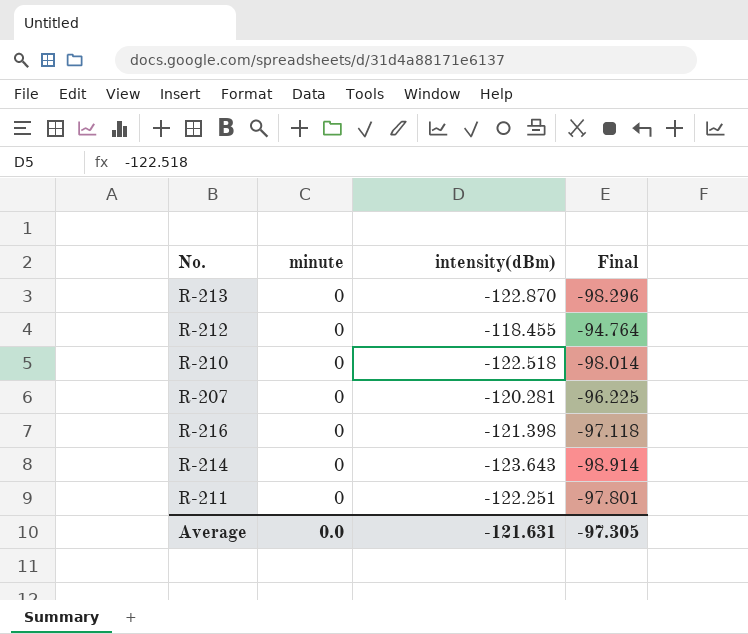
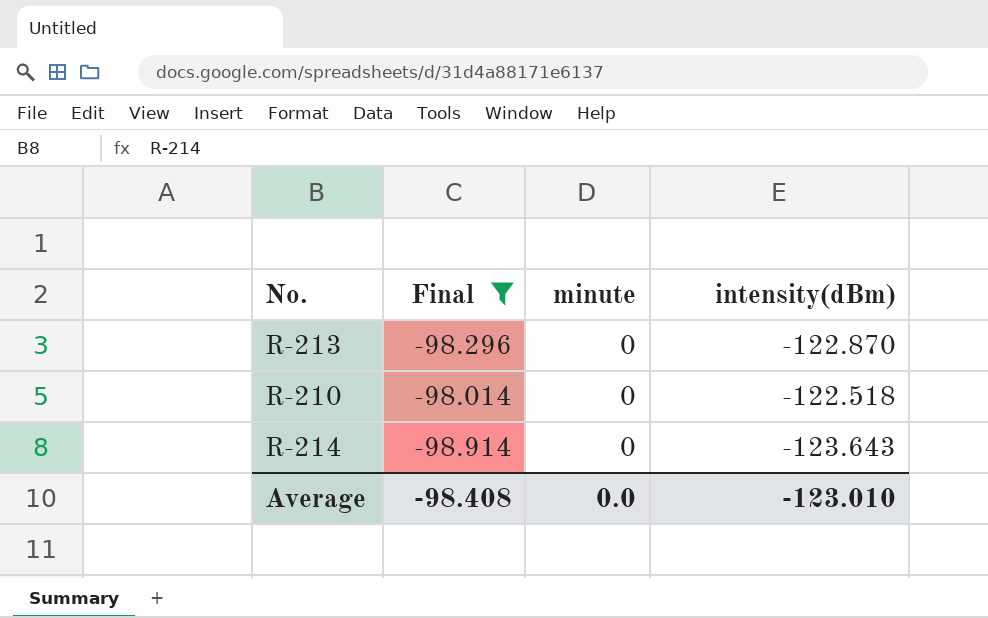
filter: none -> Final <= -98.014
column Final | position: 4 -> 2
Average | Final: -97.305 -> -98.408
Average | intensity(dBm): -121.631 -> -123.010

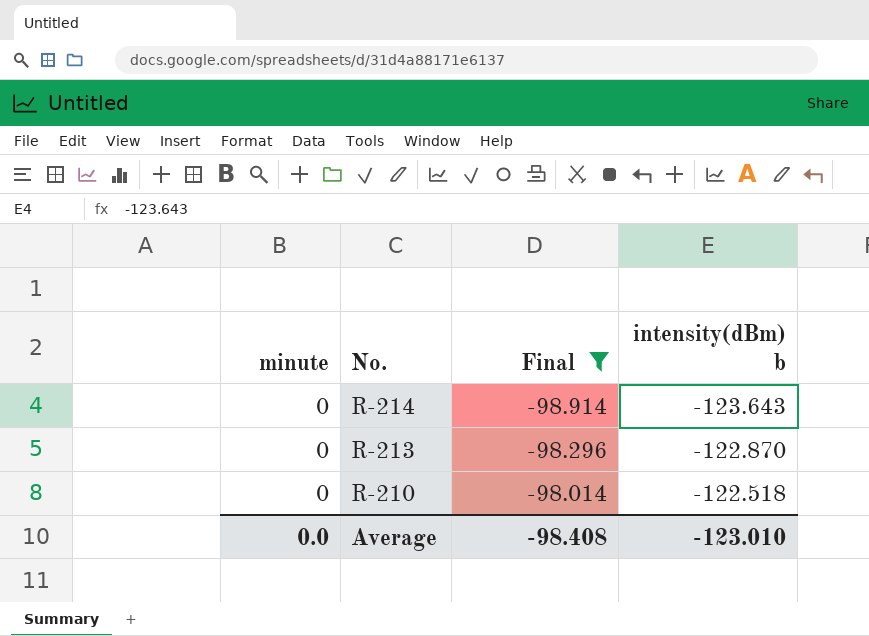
row order: none -> No. descending
column minute | position: 3 -> 1
column name: intensity(dBm) -> intensity(dBm) b

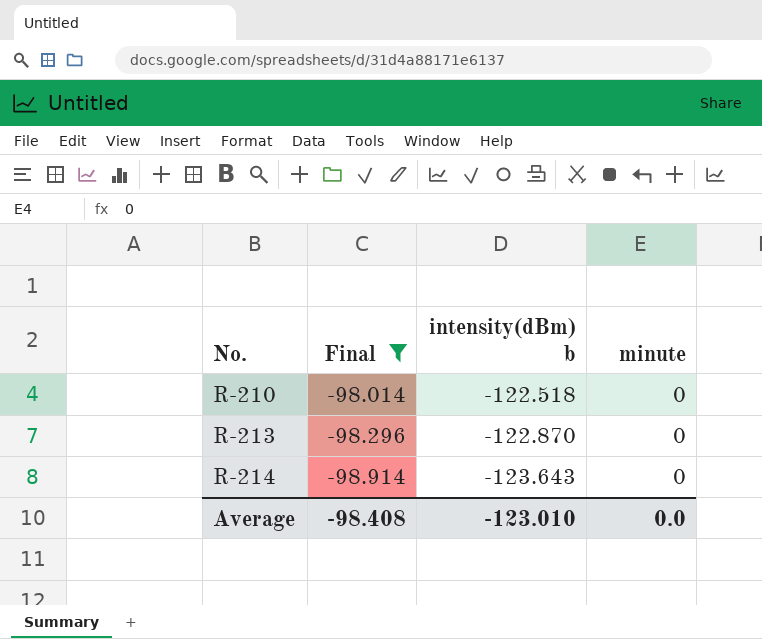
row order: No. descending -> No. ascending
column minute | position: 1 -> 4

